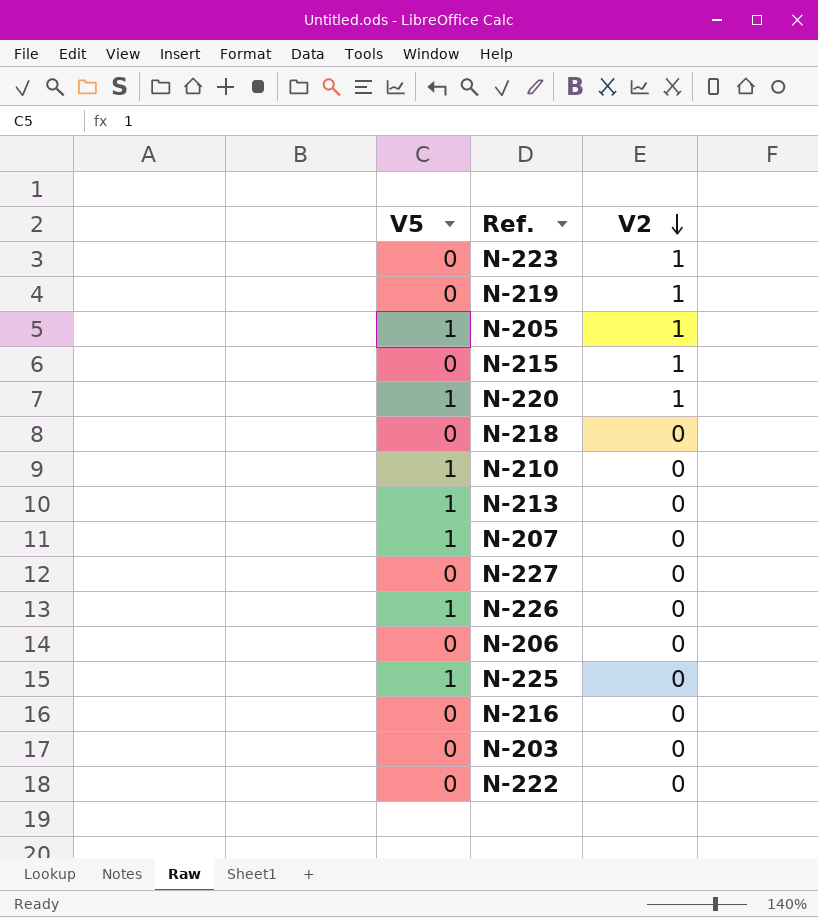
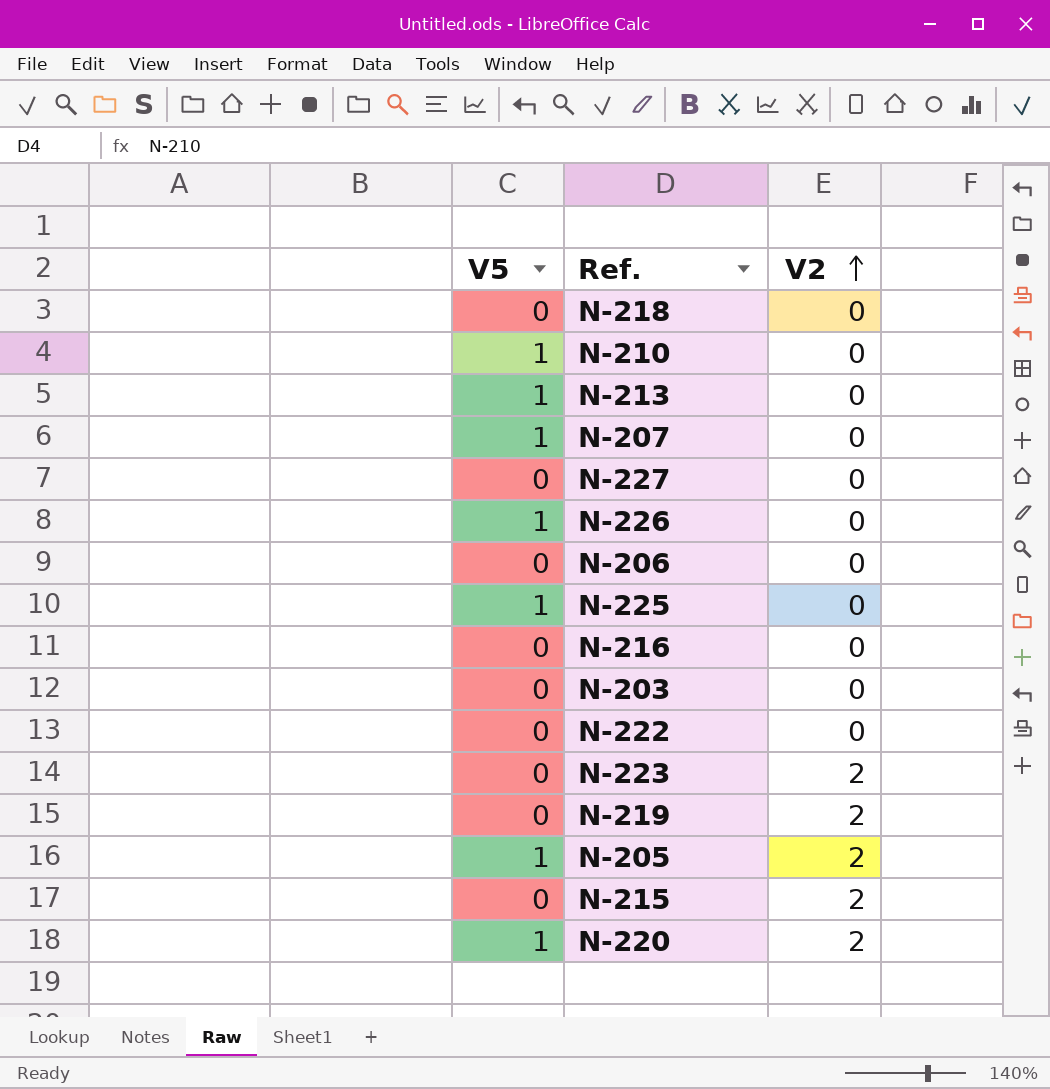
row order: V2 descending -> V2 ascending
N-223 | V2: 1 -> 2
N-219 | V2: 1 -> 2
N-205 | V2: 1 -> 2
N-215 | V2: 1 -> 2
N-220 | V2: 1 -> 2

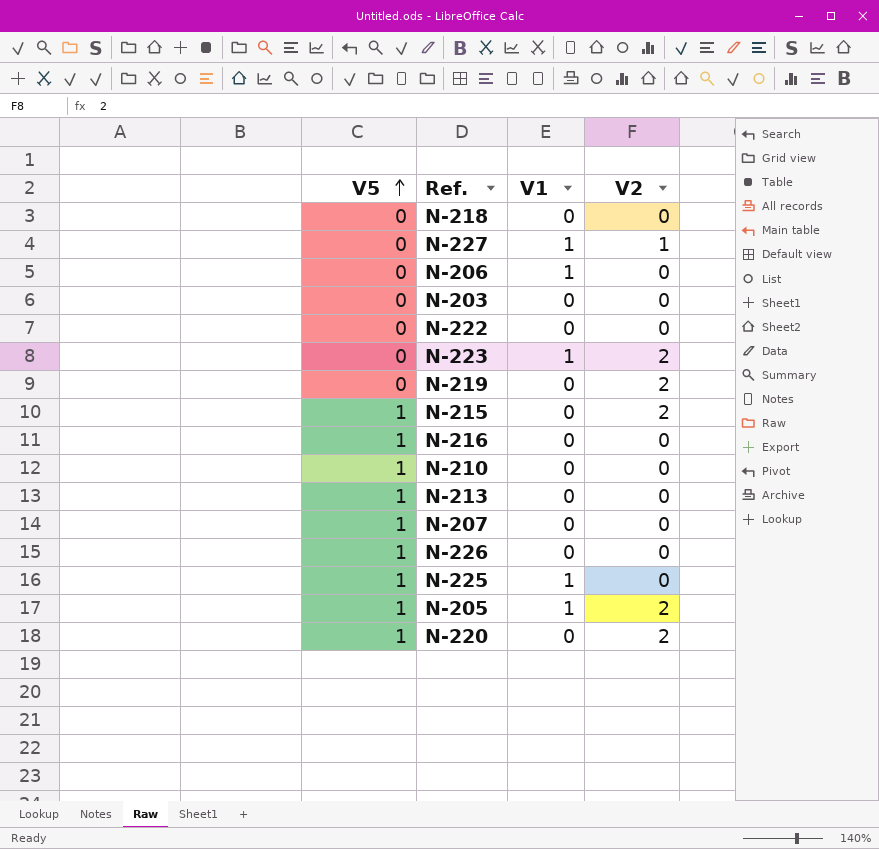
row order: V2 ascending -> V5 ascending
column V1 | position: none -> 3
N-227 | V2: 0 -> 1
N-215 | V5: 0 -> 1
N-216 | V5: 0 -> 1

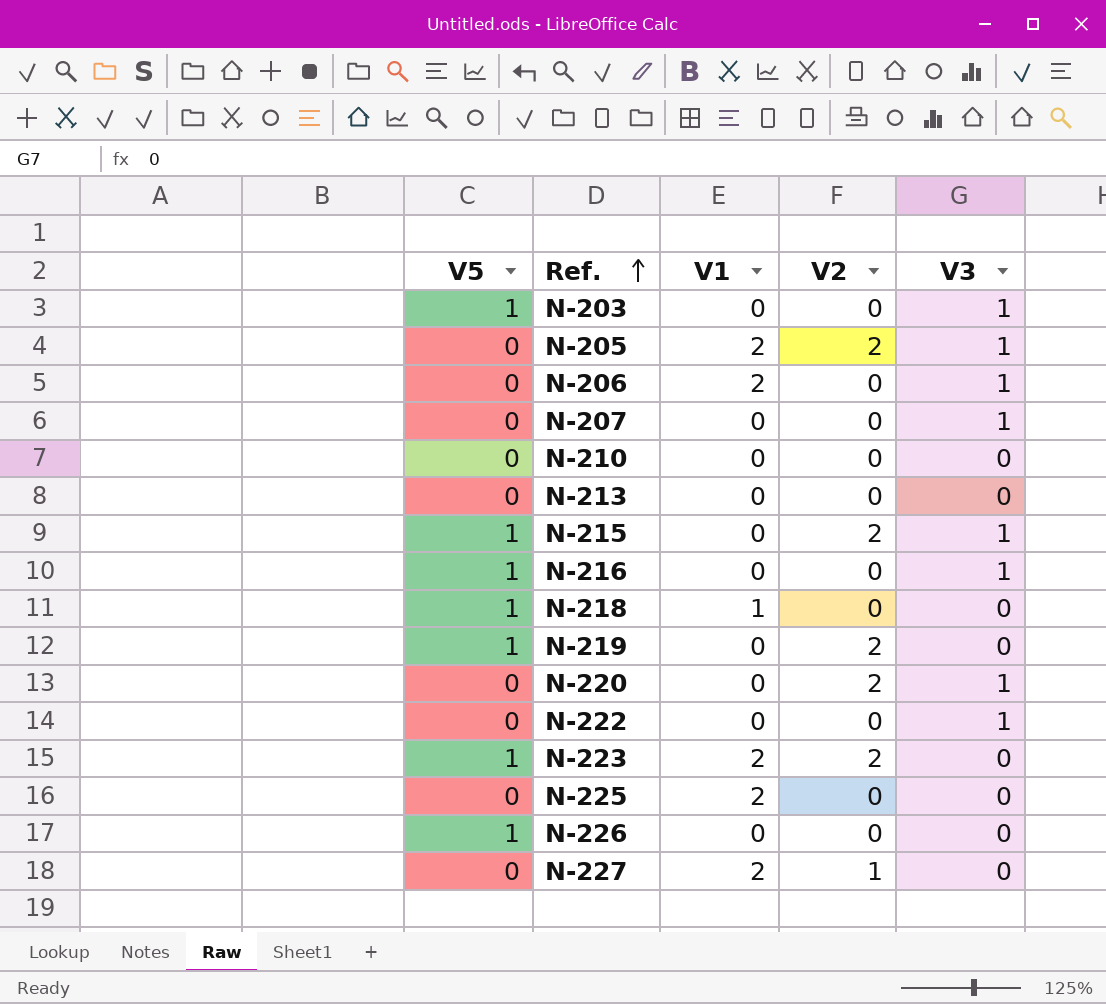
row order: V5 ascending -> Ref. ascending
column V3 | position: none -> 5
N-203 | V5: 0 -> 1
N-205 | V5: 1 -> 0
N-205 | V1: 1 -> 2
N-206 | V1: 1 -> 2
N-207 | V5: 1 -> 0
N-210 | V5: 1 -> 0
N-213 | V5: 1 -> 0
N-218 | V5: 0 -> 1
N-218 | V1: 0 -> 1
N-219 | V5: 0 -> 1
N-220 | V5: 1 -> 0
N-223 | V5: 0 -> 1
N-223 | V1: 1 -> 2
N-225 | V5: 1 -> 0
N-225 | V1: 1 -> 2
N-227 | V1: 1 -> 2

